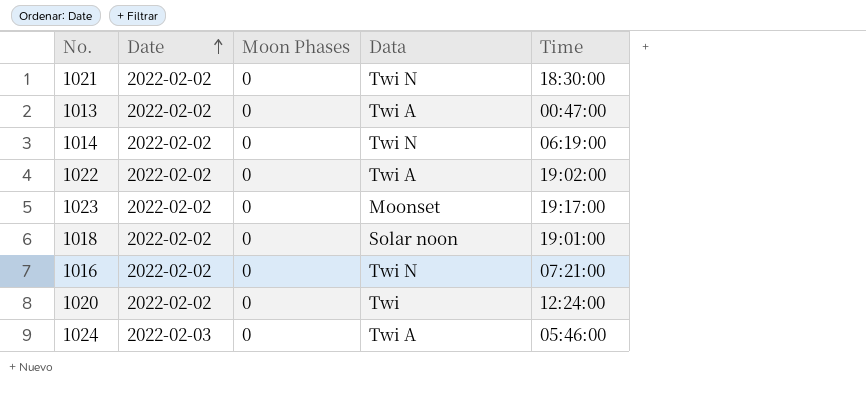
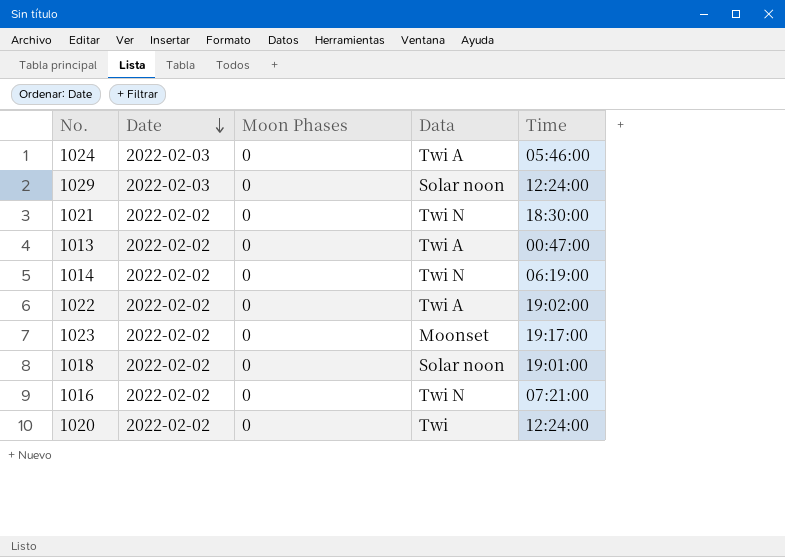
row order: Date ascending -> Date descending
row 1029: none -> 2022-02-03 | 0 | Solar noon | 12:24:00

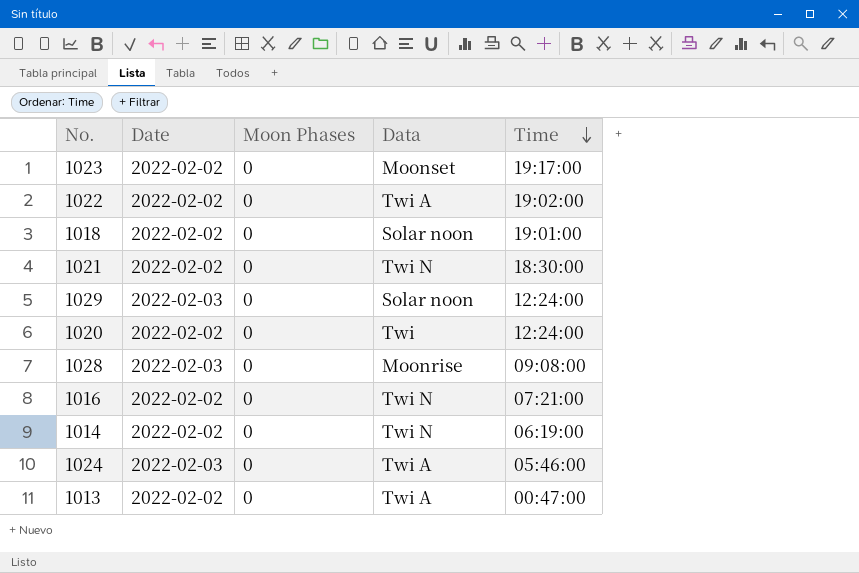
row order: Date descending -> Time descending
row 1028: none -> 2022-02-03 | 0 | Moonrise | 09:08:00

